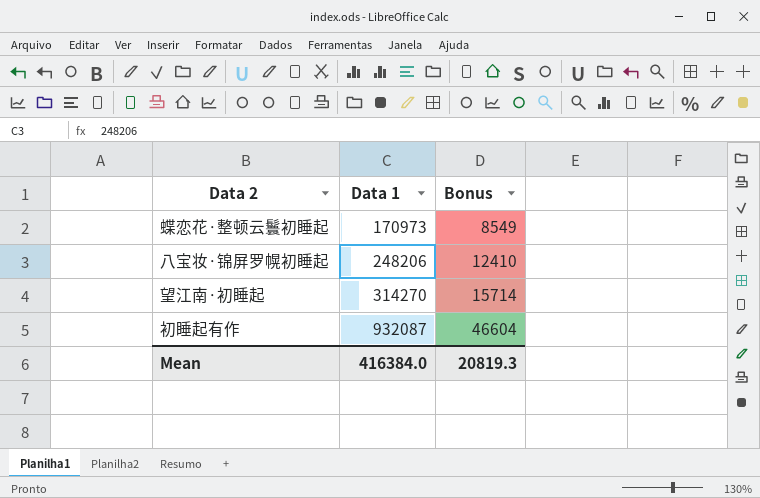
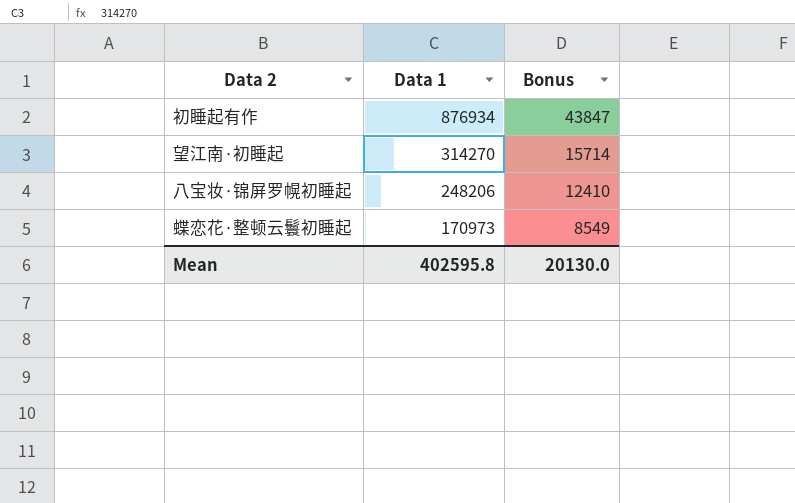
row order: Data 1 ascending -> Data 1 descending
初睡起有作 | Data 1: 932087 -> 876934
初睡起有作 | Bonus: 46604 -> 43847
Mean | Data 1: 416384.0 -> 402595.8
Mean | Bonus: 20819.3 -> 20130.0

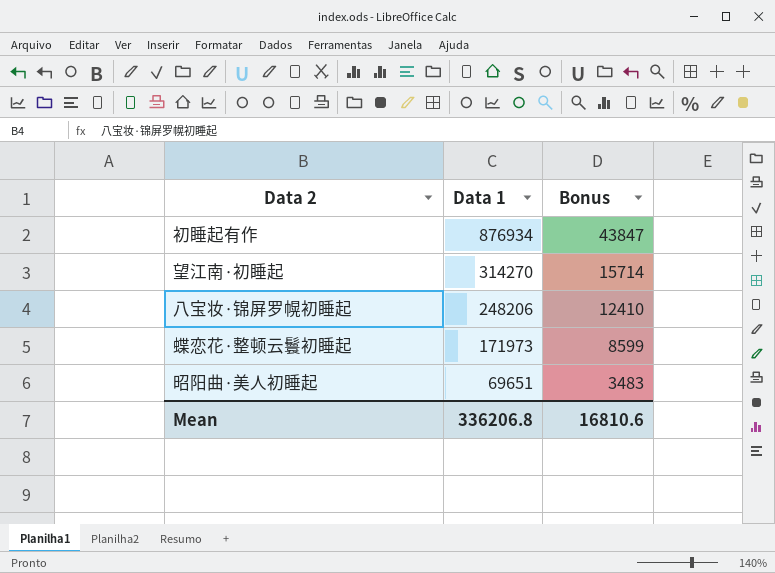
蝶恋花·整顿云鬟初睡起 | Data 1: 170973 -> 171973
蝶恋花·整顿云鬟初睡起 | Bonus: 8549 -> 8599
row 昭阳曲·美人初睡起: none -> 69651 | 3483
Mean | Data 1: 402595.8 -> 336206.8
Mean | Bonus: 20130.0 -> 16810.6

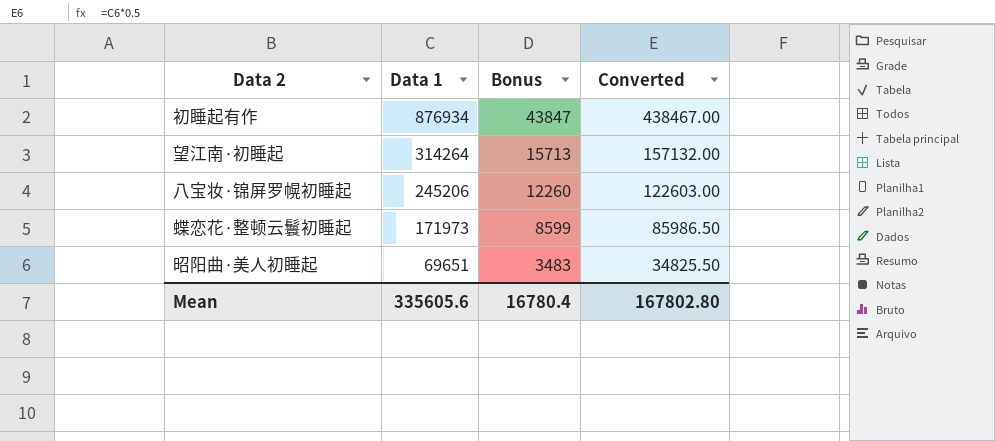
column Converted | formula: none -> [Data 1] * 0.5
望江南·初睡起 | Data 1: 314270 -> 314264
望江南·初睡起 | Bonus: 15714 -> 15713
八宝妆·锦屏罗幌初睡起 | Data 1: 248206 -> 245206
八宝妆·锦屏罗幌初睡起 | Bonus: 12410 -> 12260
Mean | Data 1: 336206.8 -> 335605.6
Mean | Bonus: 16810.6 -> 16780.4

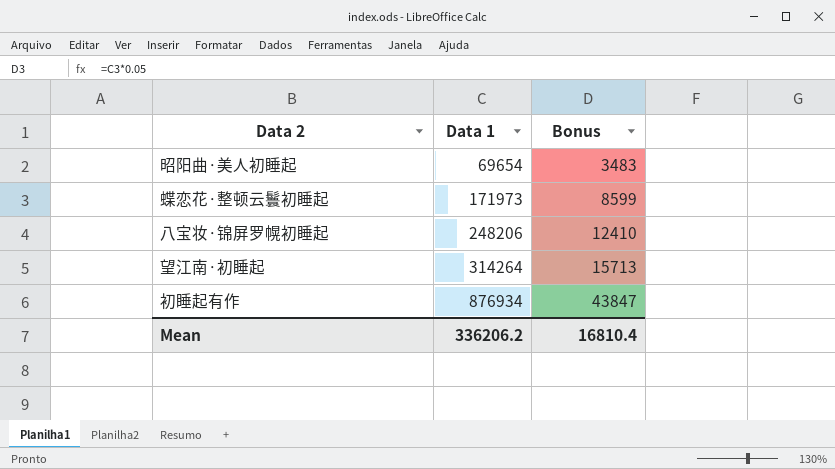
row order: Data 1 descending -> Data 1 ascending
column Converted | formula: [Data 1] * 0.5 -> none
昭阳曲·美人初睡起 | Data 1: 69651 -> 69654
八宝妆·锦屏罗幌初睡起 | Data 1: 245206 -> 248206
八宝妆·锦屏罗幌初睡起 | Bonus: 12260 -> 12410
Mean | Data 1: 335605.6 -> 336206.2
Mean | Bonus: 16780.4 -> 16810.4

